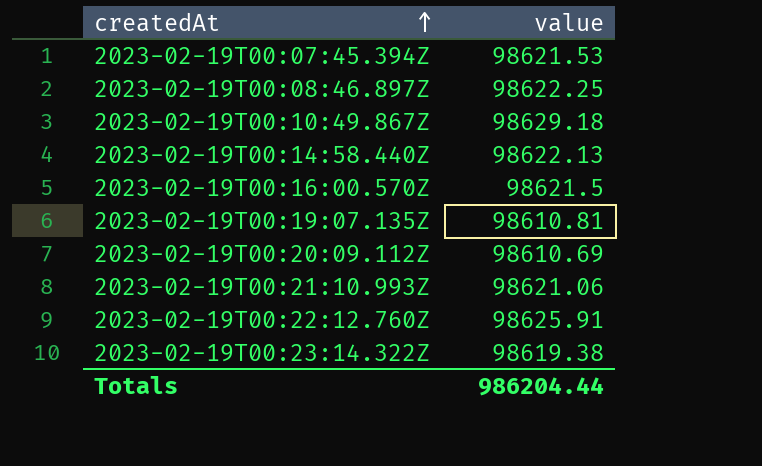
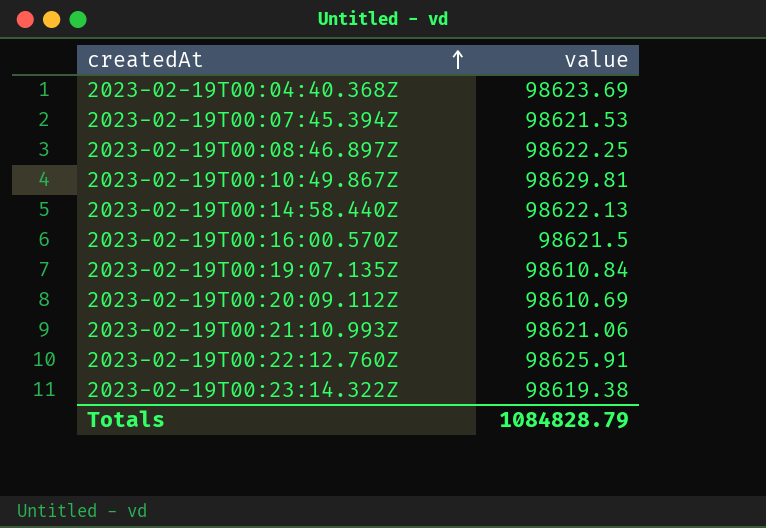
row 2023-02-19T00:04:40.368Z: none -> 98623.69
2023-02-19T00:10:49.867Z | value: 98629.18 -> 98629.81
2023-02-19T00:19:07.135Z | value: 98610.81 -> 98610.84
Totals | value: 986204.44 -> 1084828.79

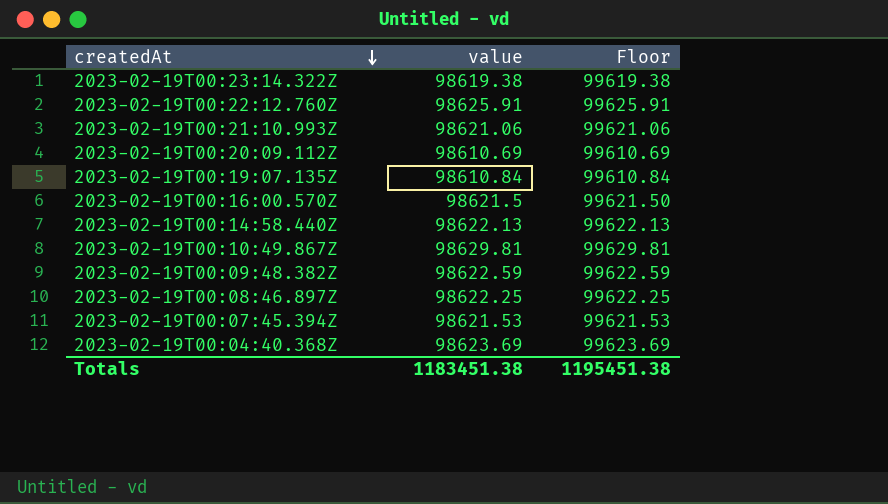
row order: createdAt ascending -> createdAt descending
column Floor | formula: none -> [value] + 1000
row 2023-02-19T00:09:48.382Z: none -> 98622.59 | 99622.59
Totals | value: 1084828.79 -> 1183451.38

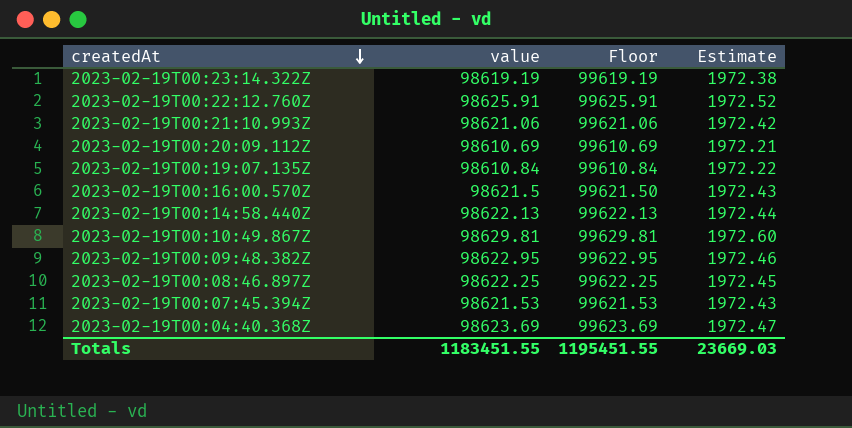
column Estimate | formula: none -> [value] * 0.02
2023-02-19T00:23:14.322Z | value: 98619.38 -> 98619.19
2023-02-19T00:23:14.322Z | Floor: 99619.38 -> 99619.19
2023-02-19T00:09:48.382Z | value: 98622.59 -> 98622.95
2023-02-19T00:09:48.382Z | Floor: 99622.59 -> 99622.95
Totals | value: 1183451.38 -> 1183451.55
Totals | Floor: 1195451.38 -> 1195451.55

